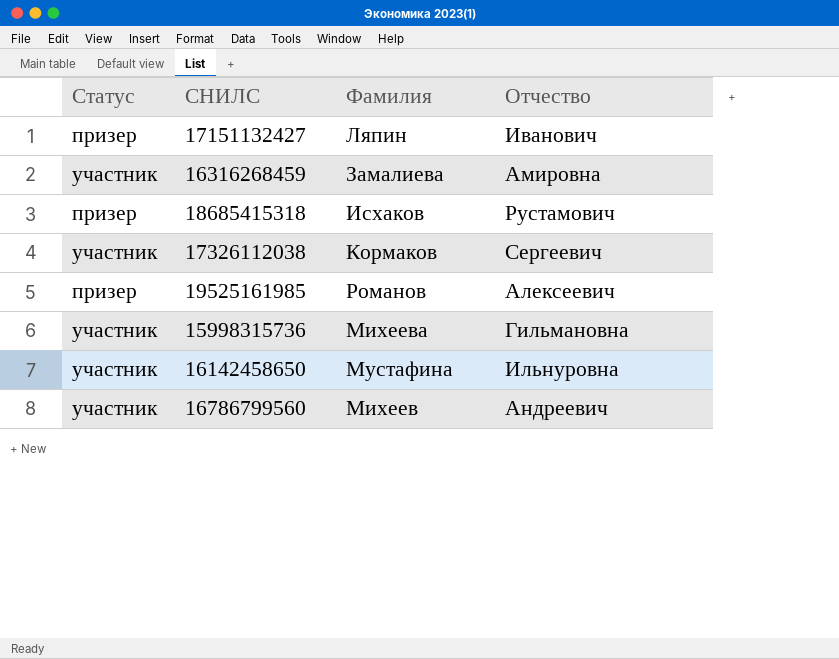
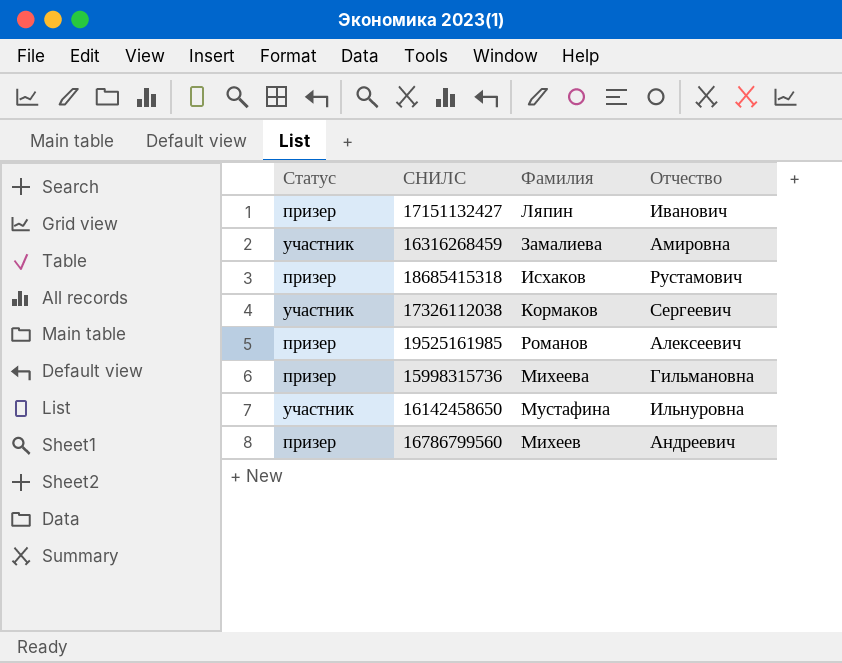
15998315736 | Статус: участник -> призер
16786799560 | Статус: участник -> призер

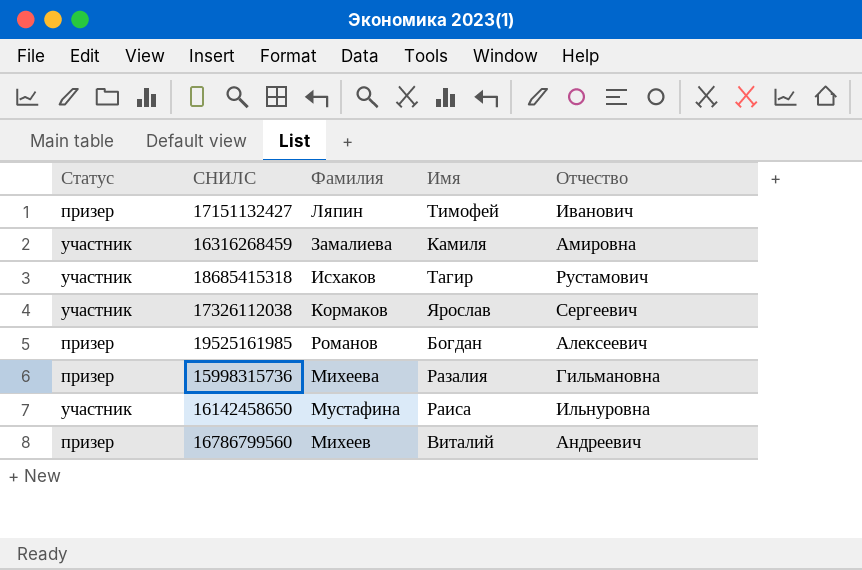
column Имя | position: none -> 4
18685415318 | Статус: призер -> участник

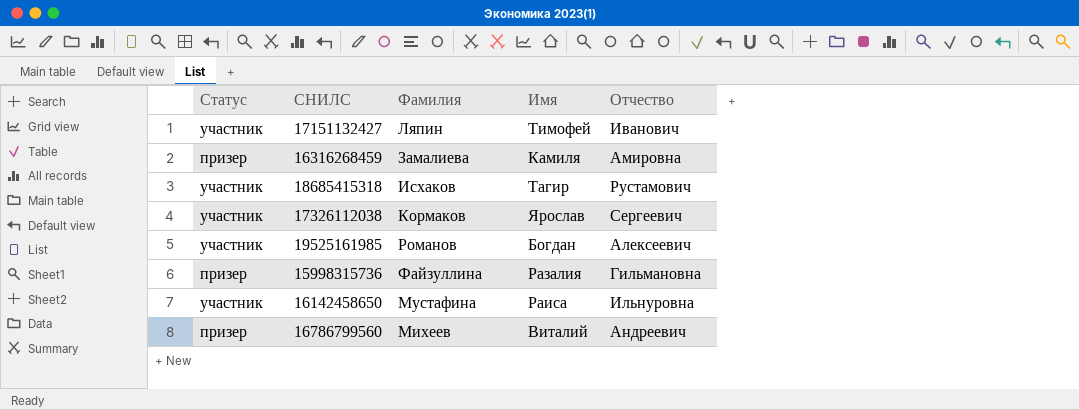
17151132427 | Статус: призер -> участник
16316268459 | Статус: участник -> призер
19525161985 | Статус: призер -> участник
15998315736 | Фамилия: Михеева -> Файзуллина

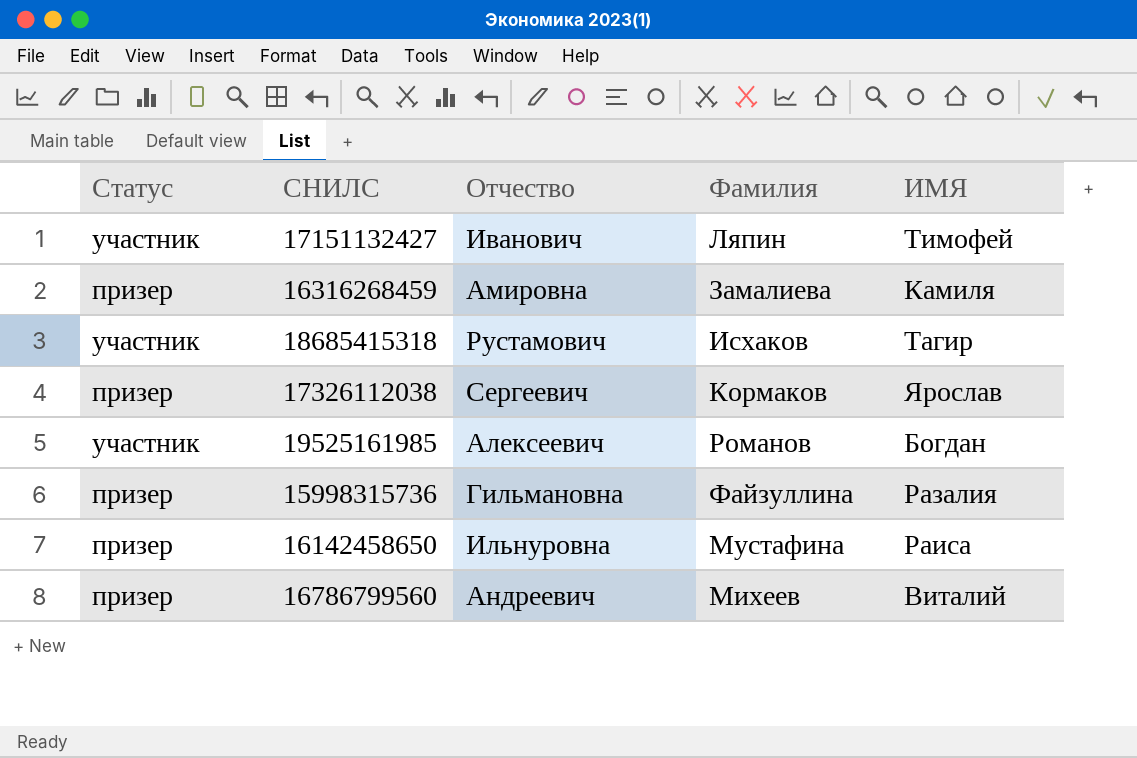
column Отчество | position: 5 -> 3
column name: Имя -> ИМЯ
17326112038 | Статус: участник -> призер
16142458650 | Статус: участник -> призер

